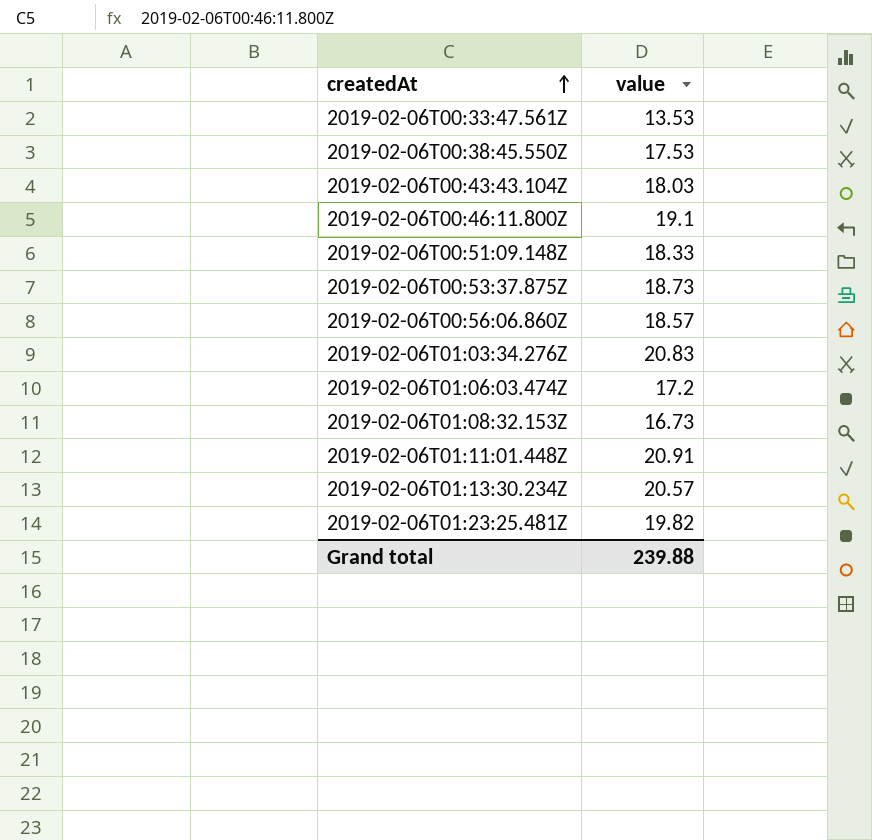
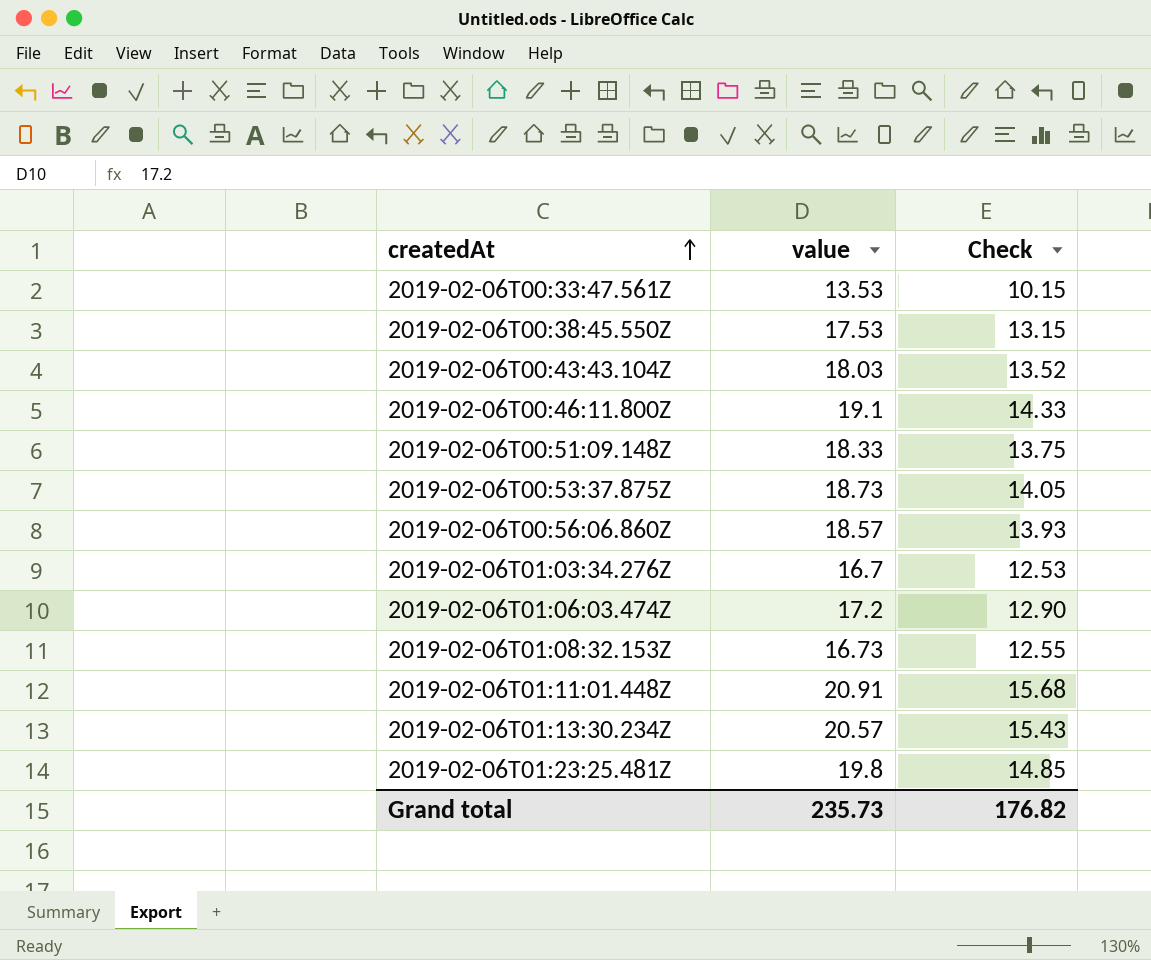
column Check | formula: none -> [value] * 0.75
2019-02-06T01:03:34.276Z | value: 20.83 -> 16.7
2019-02-06T01:23:25.481Z | value: 19.82 -> 19.8
Grand total | value: 239.88 -> 235.73

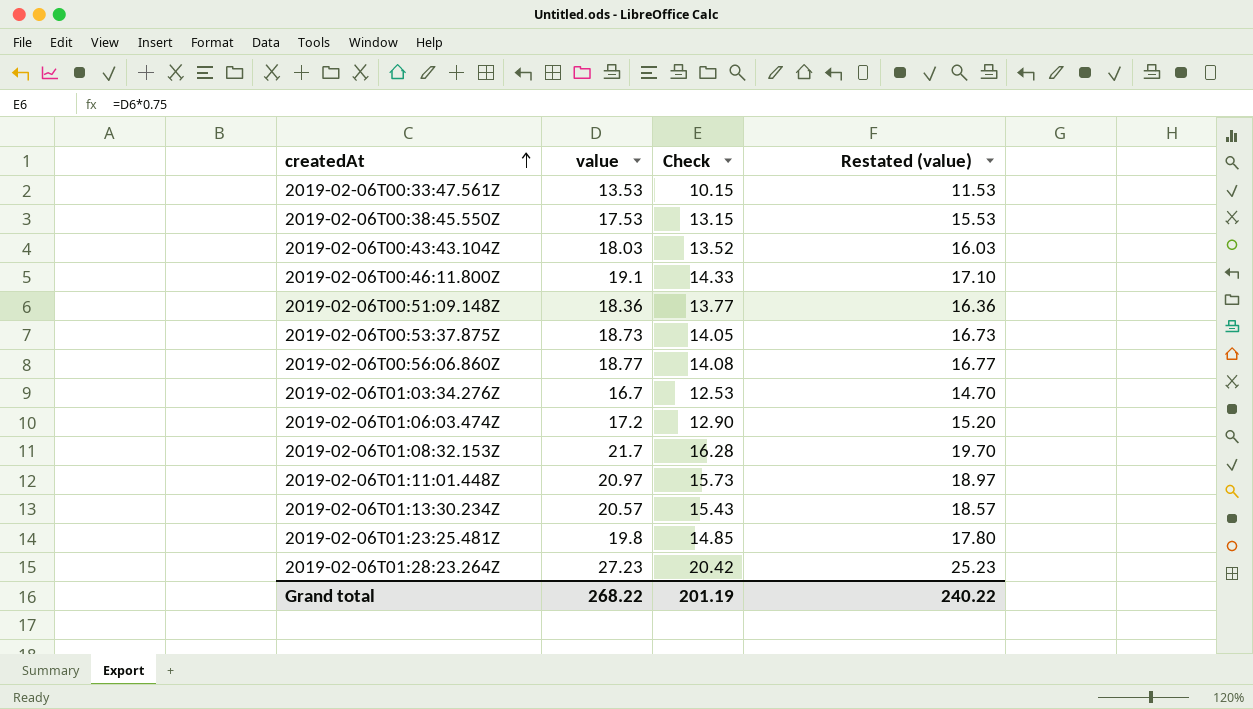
column Restated (value) | formula: none -> [value] - 2
2019-02-06T00:51:09.148Z | value: 18.33 -> 18.36
2019-02-06T00:51:09.148Z | Check: 13.75 -> 13.77
2019-02-06T00:56:06.860Z | value: 18.57 -> 18.77
2019-02-06T00:56:06.860Z | Check: 13.93 -> 14.08
2019-02-06T01:08:32.153Z | value: 16.73 -> 21.7
2019-02-06T01:08:32.153Z | Check: 12.55 -> 16.28
2019-02-06T01:11:01.448Z | value: 20.91 -> 20.97
2019-02-06T01:11:01.448Z | Check: 15.68 -> 15.73
row 2019-02-06T01:28:23.264Z: none -> 27.23 | 20.42 | 25.23
Grand total | value: 235.73 -> 268.22
Grand total | Check: 176.82 -> 201.19

